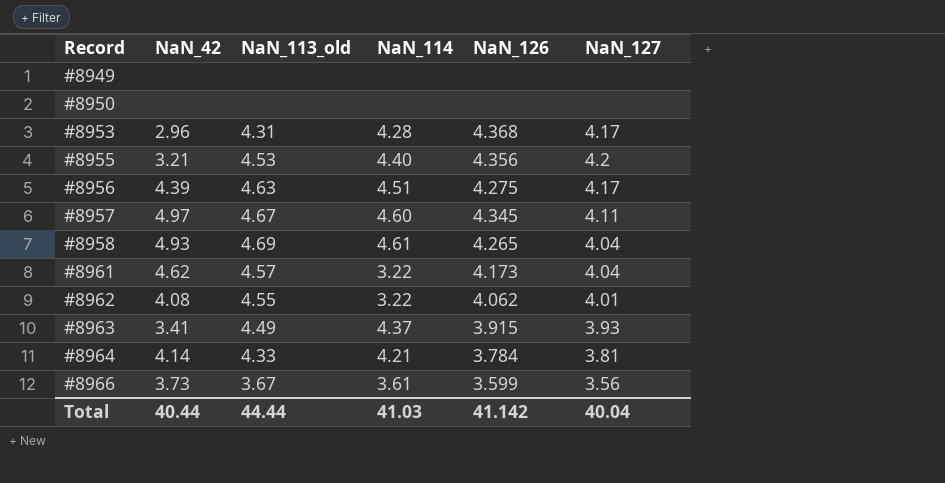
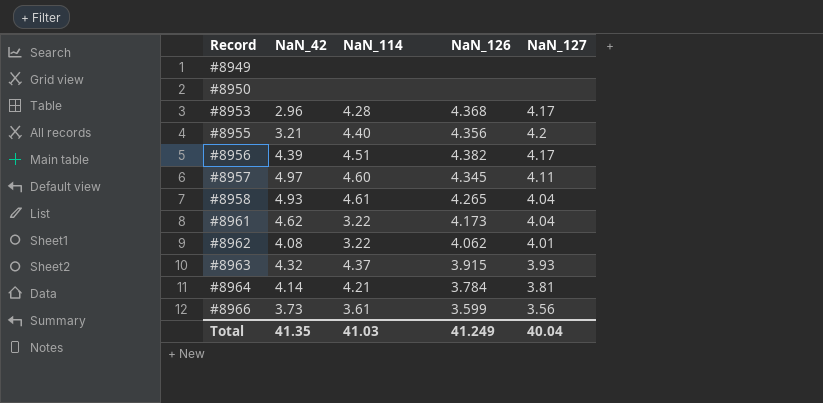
column NaN_113_old | position: 3 -> none
#8956 | NaN_126: 4.275 -> 4.382
#8963 | NaN_42: 3.41 -> 4.32
Total | NaN_42: 40.44 -> 41.35
Total | NaN_126: 41.142 -> 41.249

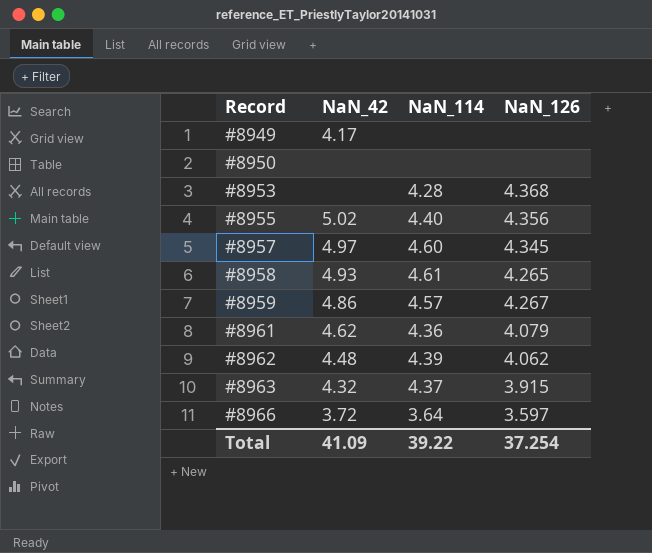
column NaN_127 | position: 5 -> none
row #8956: 4.39 | 4.51 | 4.382 | 4.17 -> none
row #8964: 4.14 | 4.21 | 3.784 | 3.81 -> none
#8949 | NaN_42: none -> 4.17
#8953 | NaN_42: 2.96 -> none
#8955 | NaN_42: 3.21 -> 5.02
row #8959: none -> 4.86 | 4.57 | 4.267
#8961 | NaN_114: 3.22 -> 4.36
#8961 | NaN_126: 4.173 -> 4.079
#8962 | NaN_42: 4.08 -> 4.48
#8962 | NaN_114: 3.22 -> 4.39
#8966 | NaN_42: 3.73 -> 3.72
#8966 | NaN_114: 3.61 -> 3.64
#8966 | NaN_126: 3.599 -> 3.597
Total | NaN_42: 41.35 -> 41.09
Total | NaN_114: 41.03 -> 39.22
Total | NaN_126: 41.249 -> 37.254

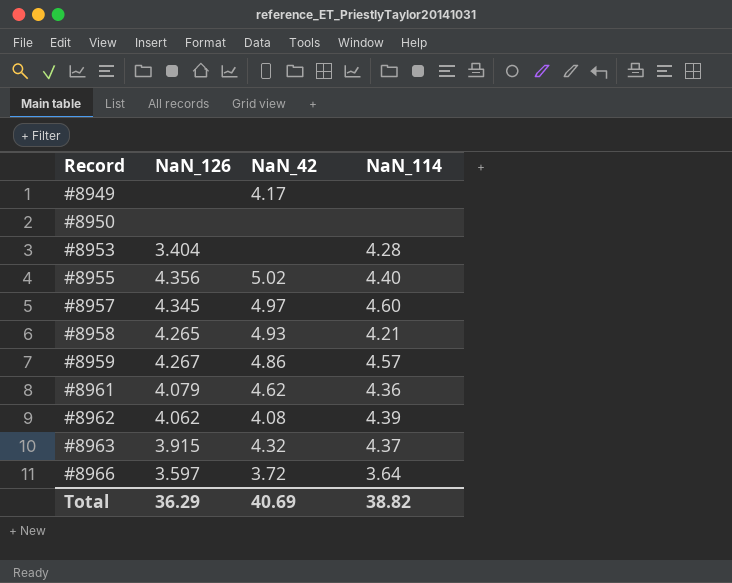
column NaN_126 | position: 4 -> 2
#8953 | NaN_126: 4.368 -> 3.404
#8958 | NaN_114: 4.61 -> 4.21
#8962 | NaN_42: 4.48 -> 4.08
Total | NaN_126: 37.254 -> 36.29
Total | NaN_42: 41.09 -> 40.69
Total | NaN_114: 39.22 -> 38.82

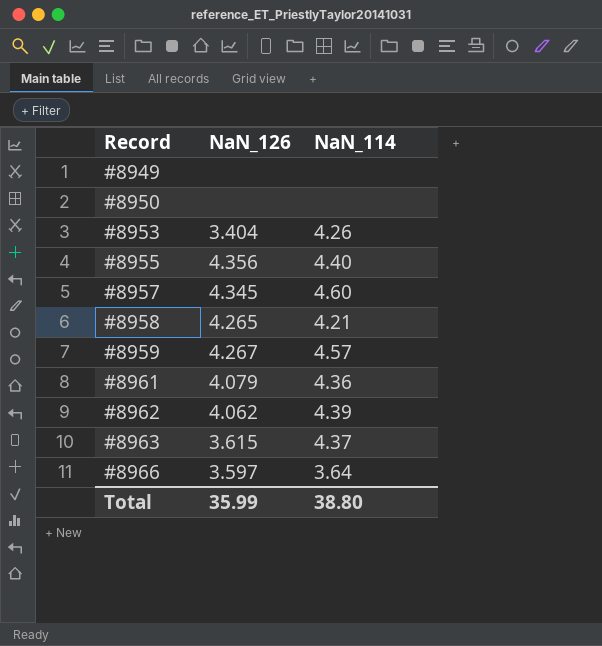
column NaN_42 | position: 3 -> none
#8953 | NaN_114: 4.28 -> 4.26
#8963 | NaN_126: 3.915 -> 3.615
Total | NaN_126: 36.29 -> 35.99
Total | NaN_114: 38.82 -> 38.80

